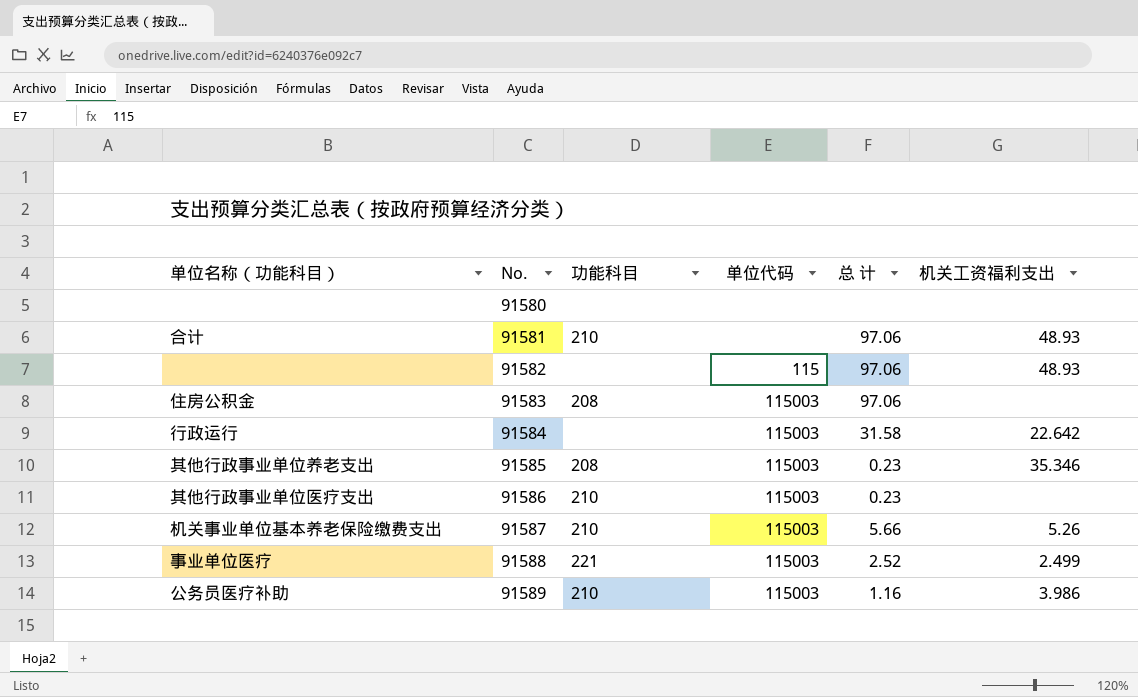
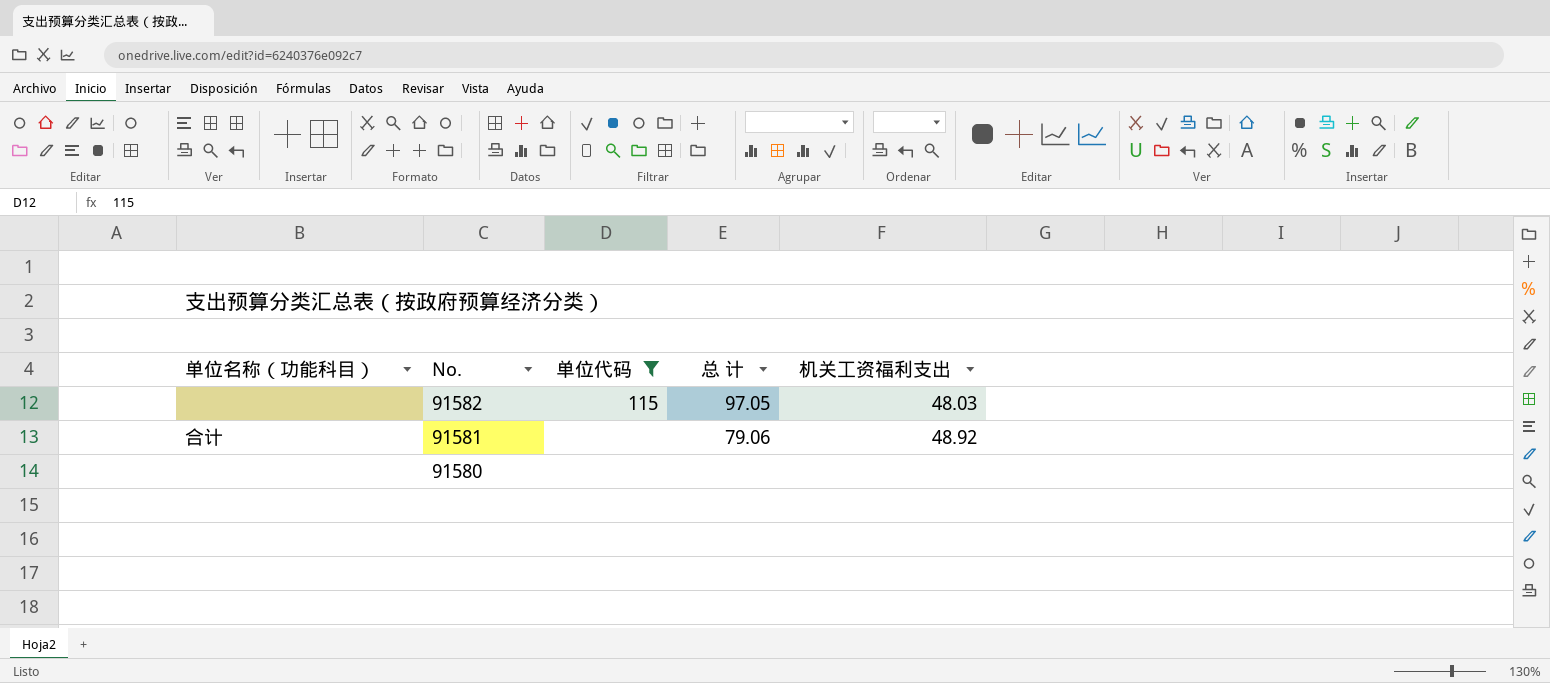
filter: none -> 单位代码 != 115003
row order: No. ascending -> No. descending
column 功能科目 | position: 3 -> none
91582 | 总 计: 97.06 -> 97.05
91582 | 机关工资福利支出: 48.93 -> 48.03
91581 | 总 计: 97.06 -> 79.06
91581 | 机关工资福利支出: 48.93 -> 48.92

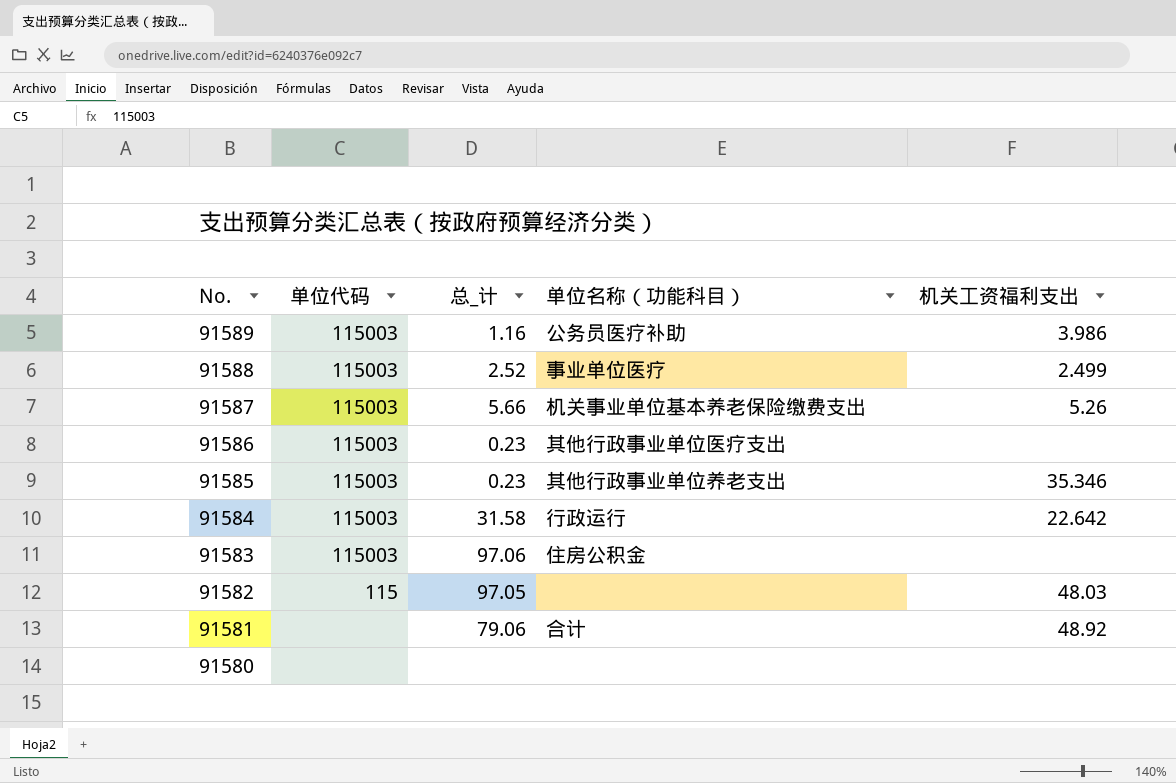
filter: 单位代码 != 115003 -> none
column name: 总 计 -> 总_计
column 单位名称（功能科目） | position: 1 -> 4

